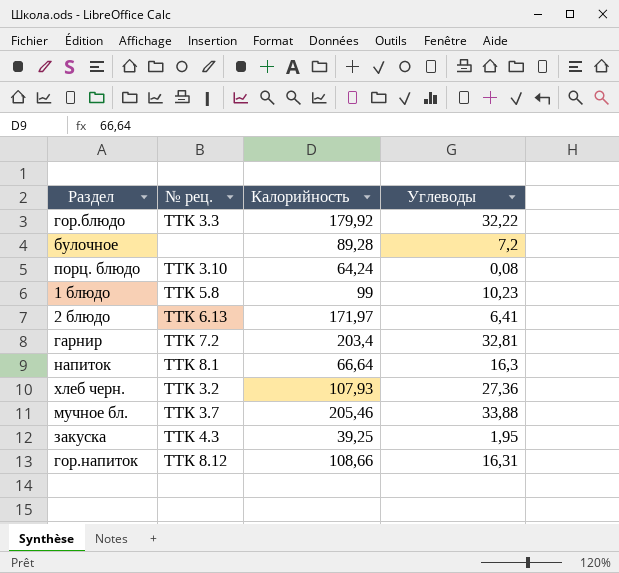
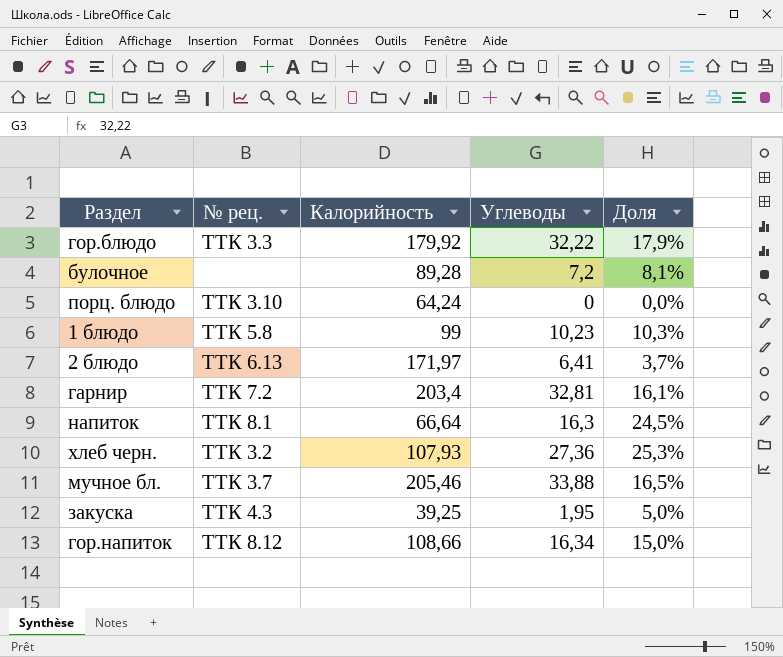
column Доля | formula: none -> [Углеводы] / [Калорийность]
порц. блюдо | Углеводы: 0,08 -> 0
гор.напиток | Углеводы: 16,31 -> 16,34

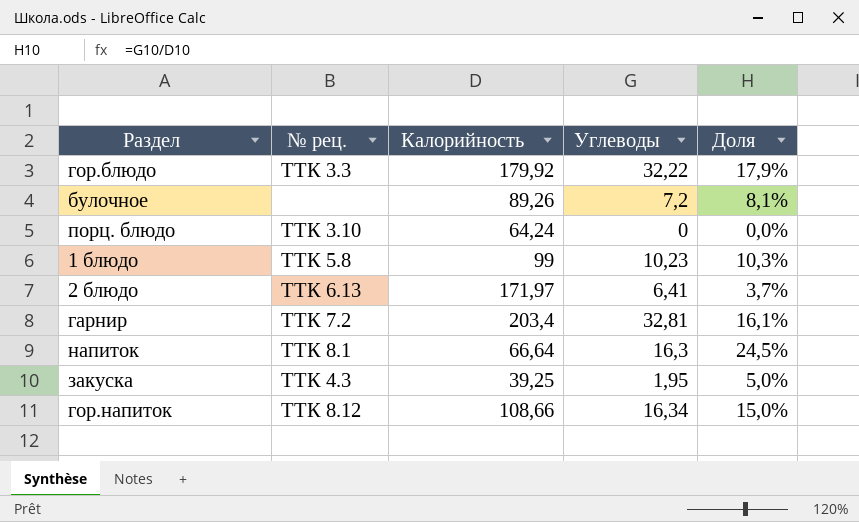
row хлеб черн.: ТТК 3.2 | 107,93 | 27,36 | 25,3% -> none
row мучное бл.: ТТК 3.7 | 205,46 | 33,88 | 16,5% -> none
булочное | Калорийность: 89,28 -> 89,26

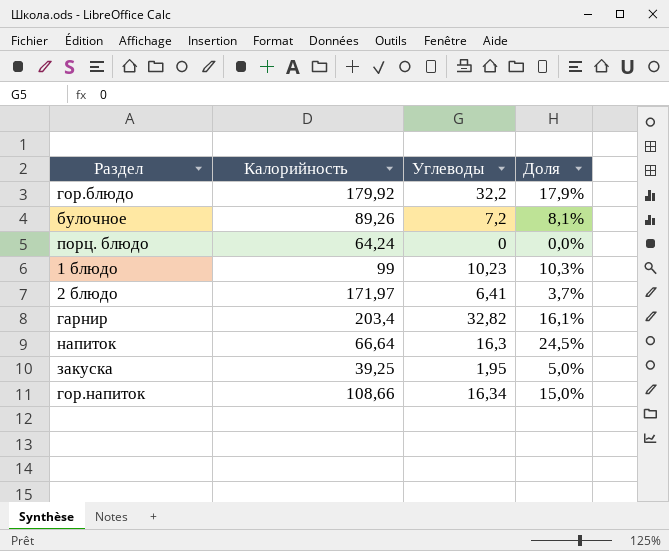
column № рец. | position: 2 -> none
гор.блюдо | Углеводы: 32,22 -> 32,2
гарнир | Углеводы: 32,81 -> 32,82

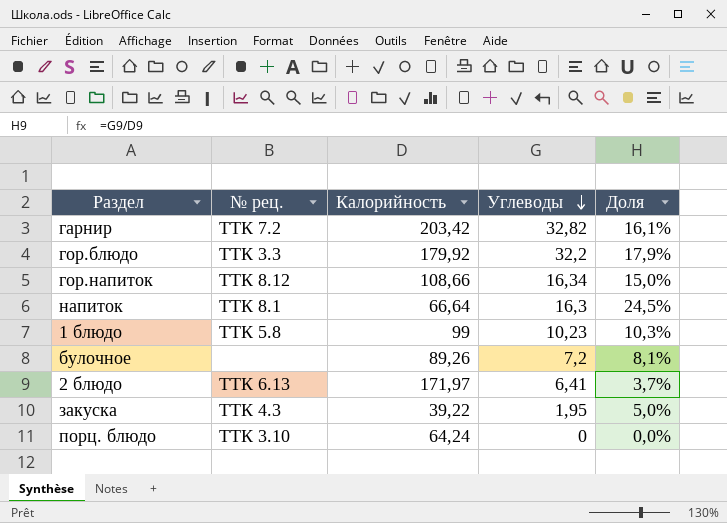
row order: none -> Углеводы descending
column № рец. | position: none -> 2
гарнир | Калорийность: 203,4 -> 203,42
закуска | Калорийность: 39,25 -> 39,22

